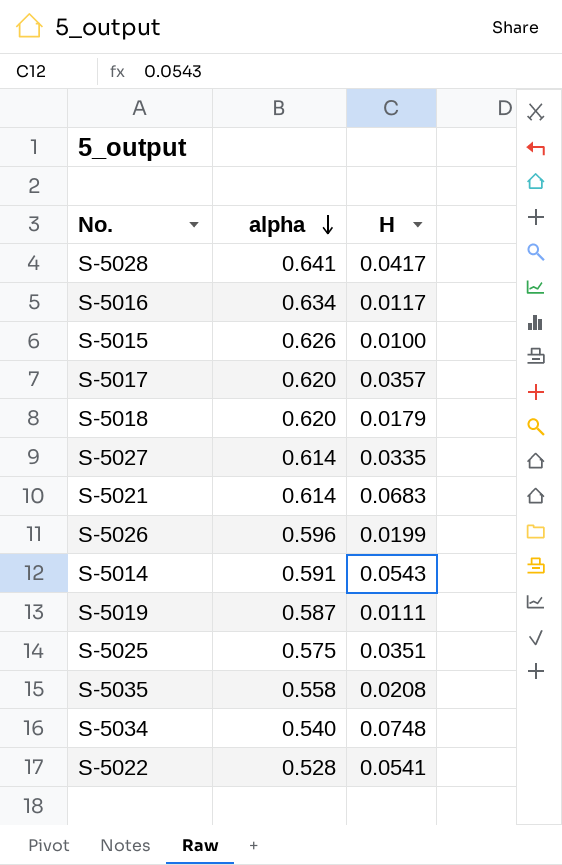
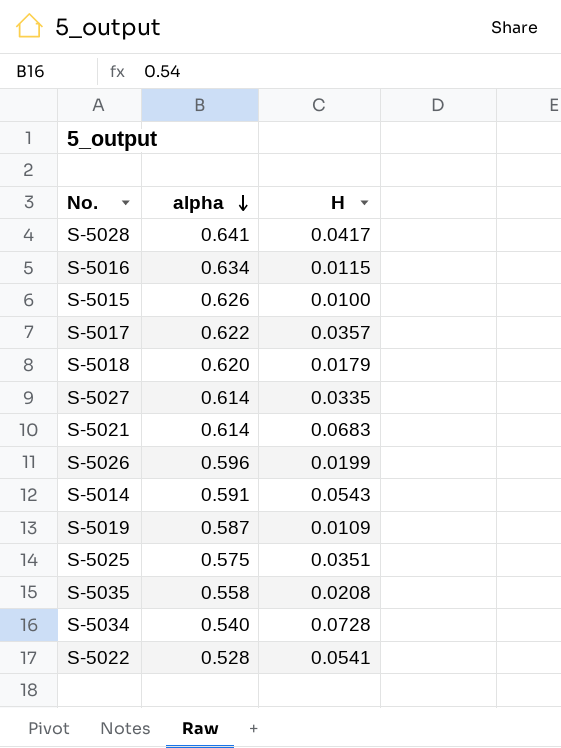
S-5016 | H: 0.0117 -> 0.0115
S-5017 | alpha: 0.620 -> 0.622
S-5019 | H: 0.0111 -> 0.0109
S-5034 | H: 0.0748 -> 0.0728

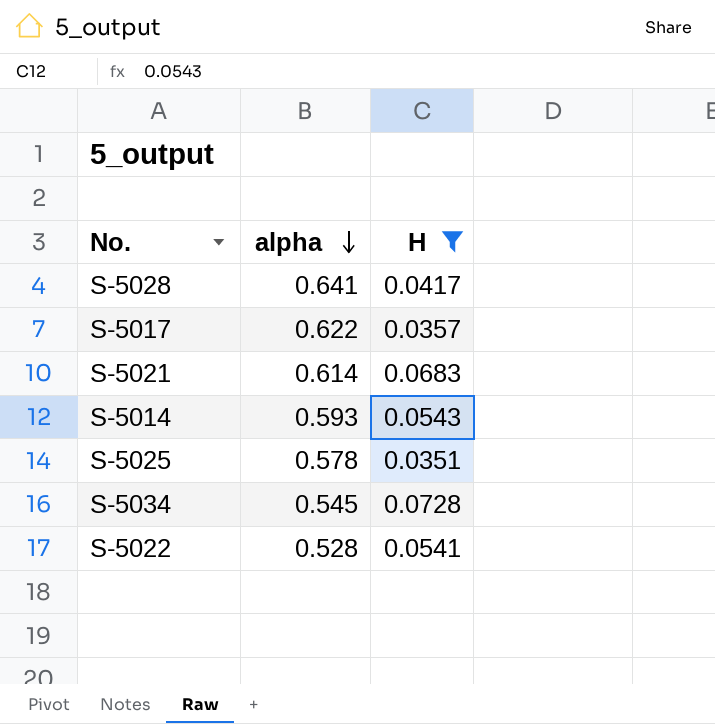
filter: none -> H >= 0.0351
S-5014 | alpha: 0.591 -> 0.593
S-5025 | alpha: 0.575 -> 0.578
S-5034 | alpha: 0.540 -> 0.545

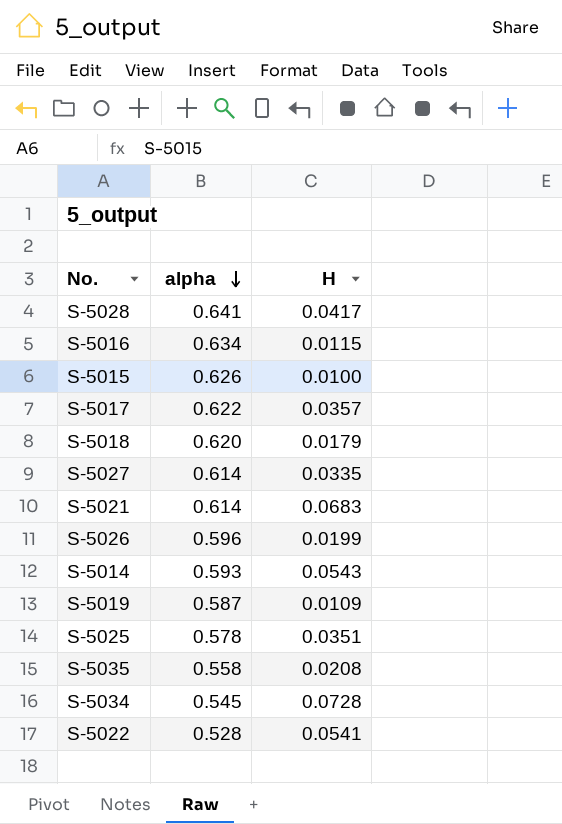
filter: H >= 0.0351 -> none

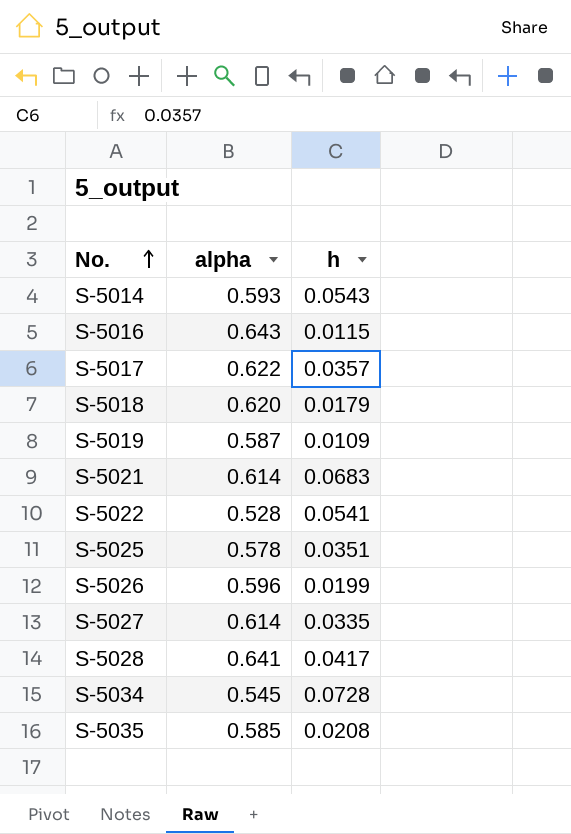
row order: alpha descending -> No. ascending
column name: H -> h
row S-5015: 0.626 | 0.0100 -> none
S-5016 | alpha: 0.634 -> 0.643
S-5035 | alpha: 0.558 -> 0.585

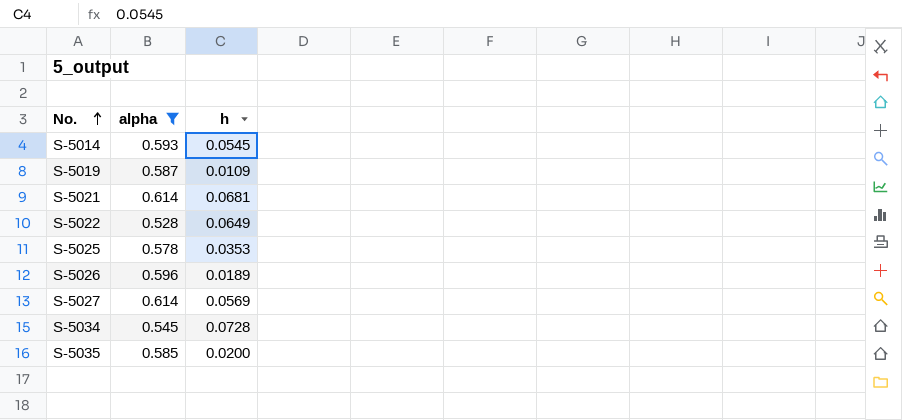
filter: none -> alpha <= 0.614
S-5014 | h: 0.0543 -> 0.0545
S-5021 | h: 0.0683 -> 0.0681
S-5022 | h: 0.0541 -> 0.0649
S-5025 | h: 0.0351 -> 0.0353
S-5026 | h: 0.0199 -> 0.0189
S-5027 | h: 0.0335 -> 0.0569
S-5035 | h: 0.0208 -> 0.0200

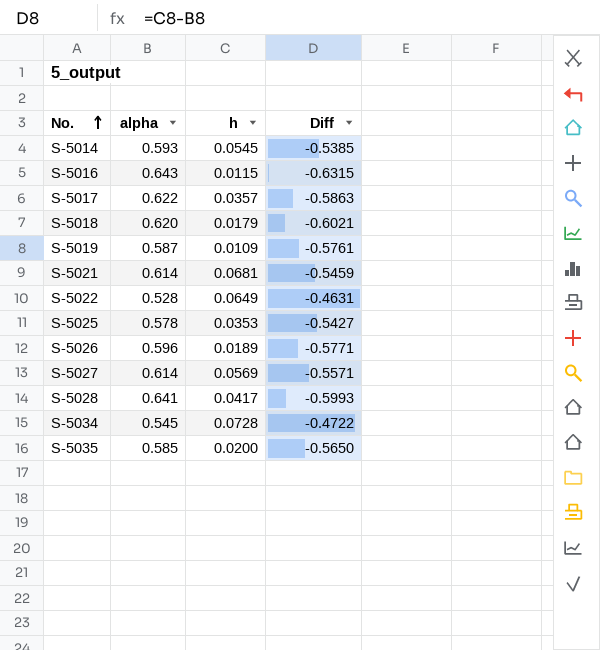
filter: alpha <= 0.614 -> none
column Diff | formula: none -> [h] - [alpha]

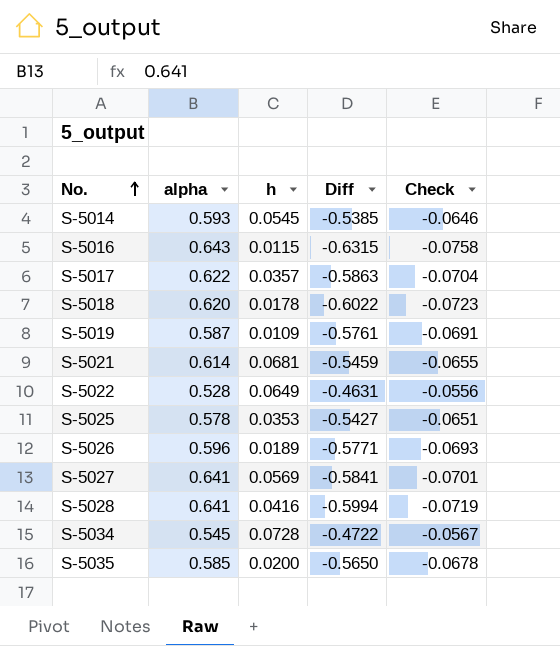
column Check | formula: none -> [Diff] * 0.12
S-5018 | h: 0.0179 -> 0.0178
S-5018 | Diff: -0.6021 -> -0.6022
S-5027 | alpha: 0.614 -> 0.641
S-5027 | Diff: -0.5571 -> -0.5841
S-5028 | h: 0.0417 -> 0.0416
S-5028 | Diff: -0.5993 -> -0.5994

